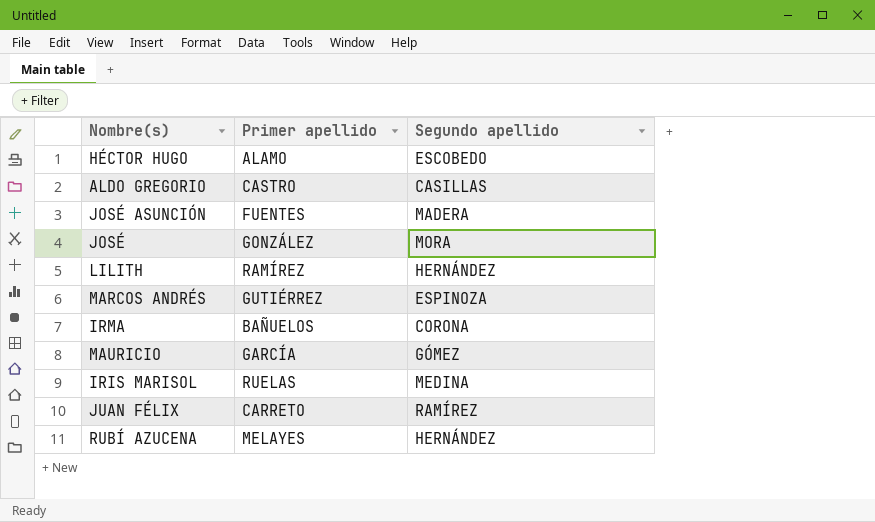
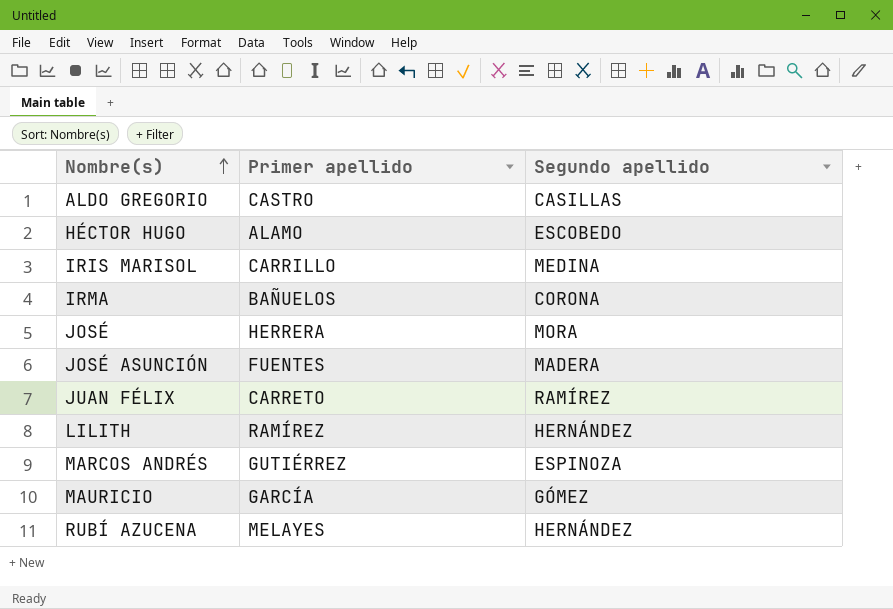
row order: none -> Nombre(s) ascending
IRIS MARISOL | Primer apellido: RUELAS -> CARRILLO
JOSÉ | Primer apellido: GONZÁLEZ -> HERRERA

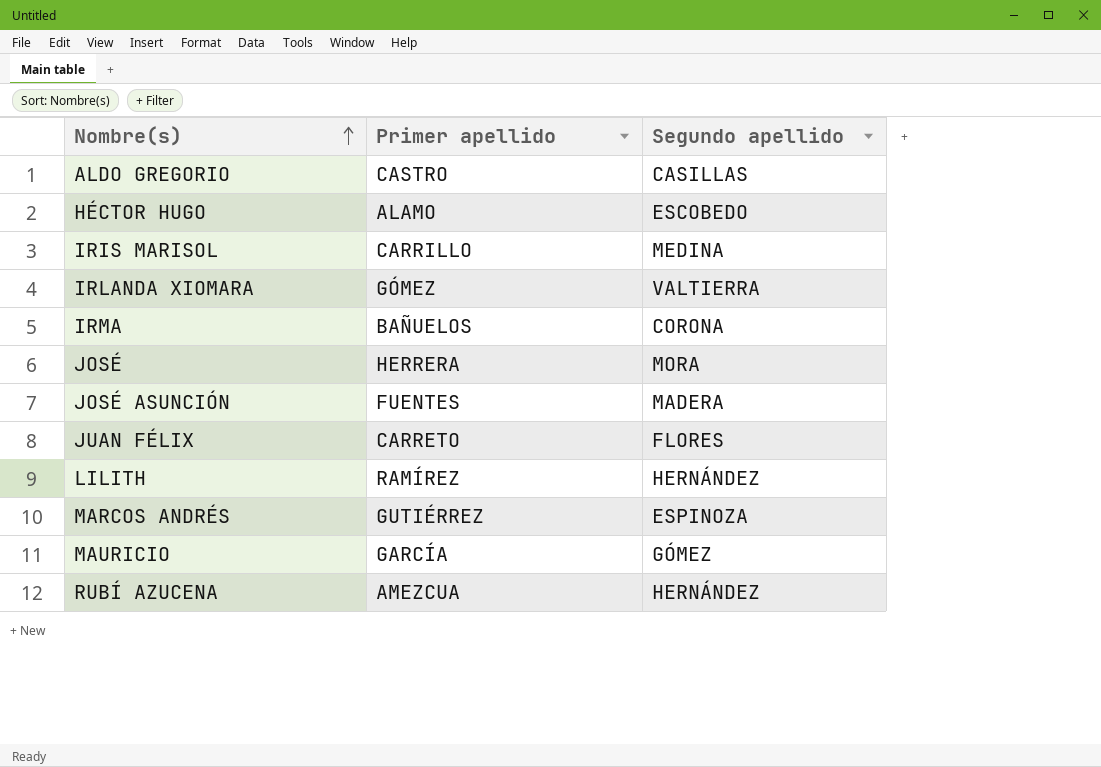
row IRLANDA XIOMARA: none -> GÓMEZ | VALTIERRA
JUAN FÉLIX | Segundo apellido: RAMÍREZ -> FLORES
RUBÍ AZUCENA | Primer apellido: MELAYES -> AMEZCUA

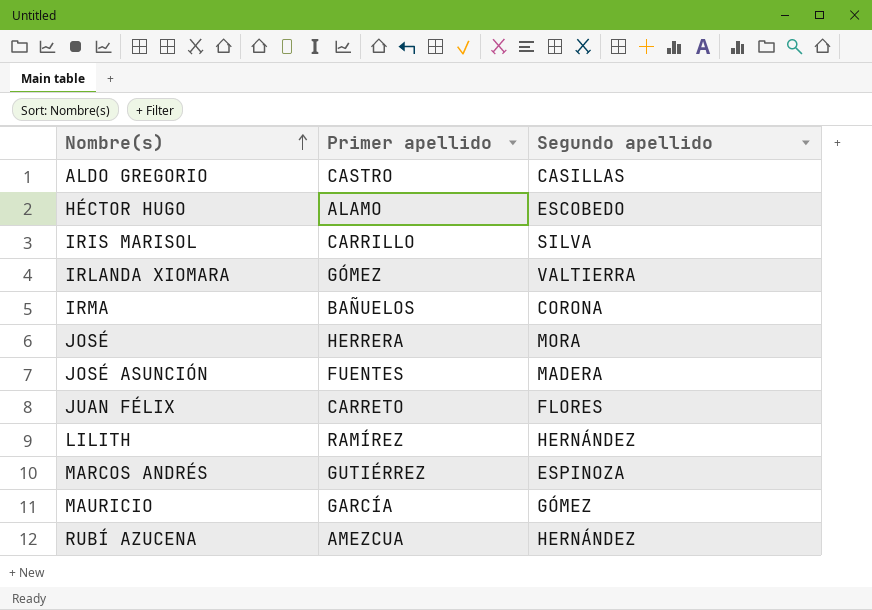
IRIS MARISOL | Segundo apellido: MEDINA -> SILVA

